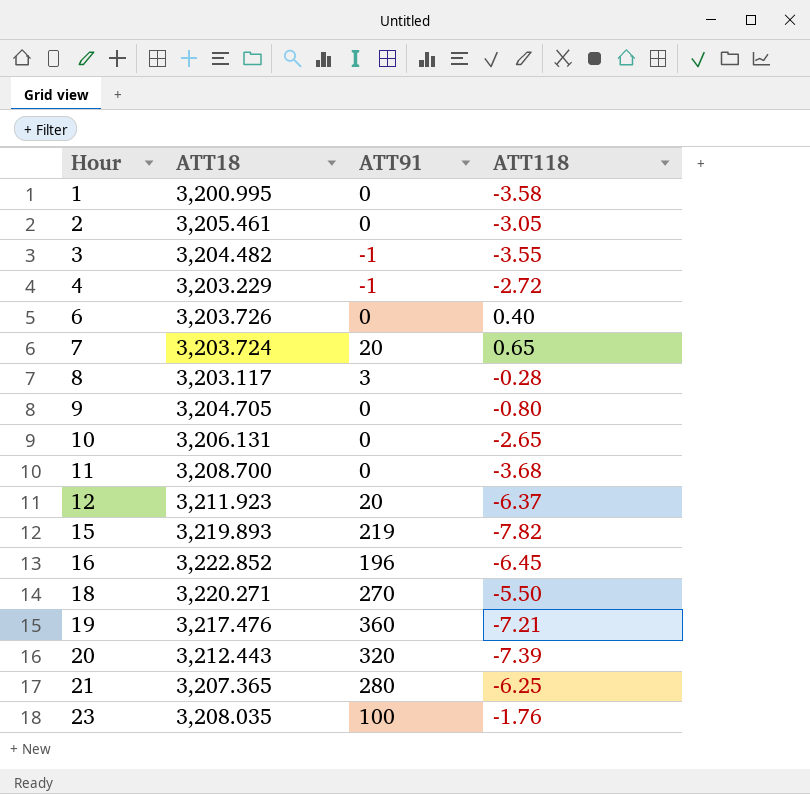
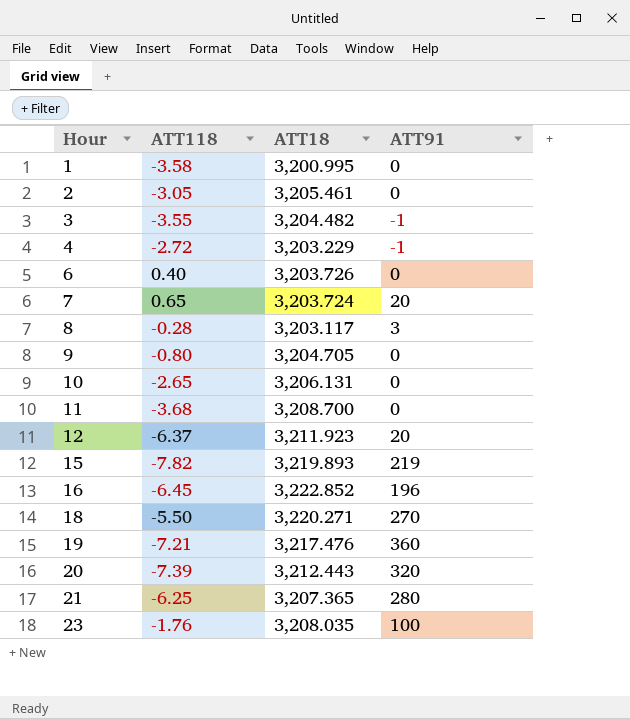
column ATT118 | position: 4 -> 2

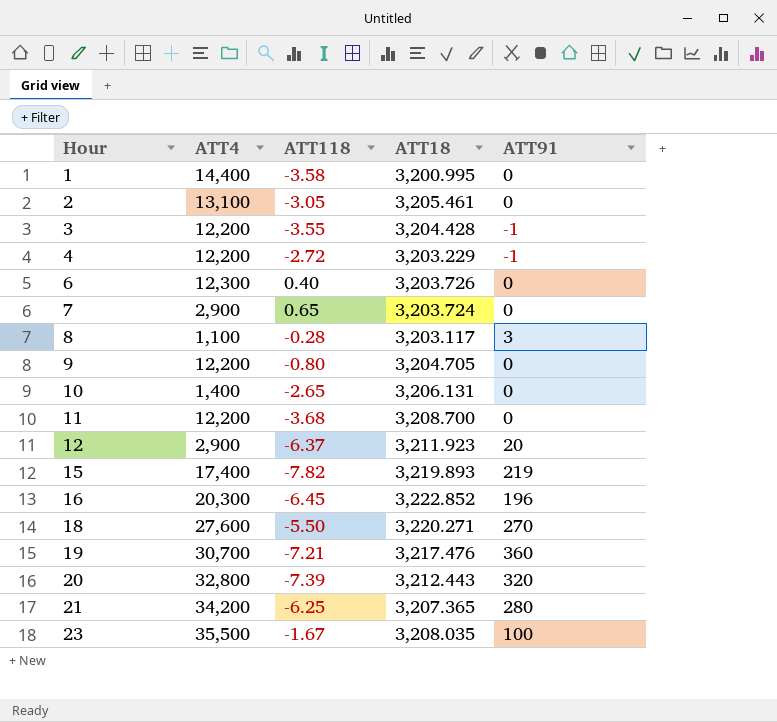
column ATT4 | position: none -> 2
3 | ATT18: 3,204.482 -> 3,204.428
7 | ATT91: 20 -> 0
23 | ATT118: -1.76 -> -1.67

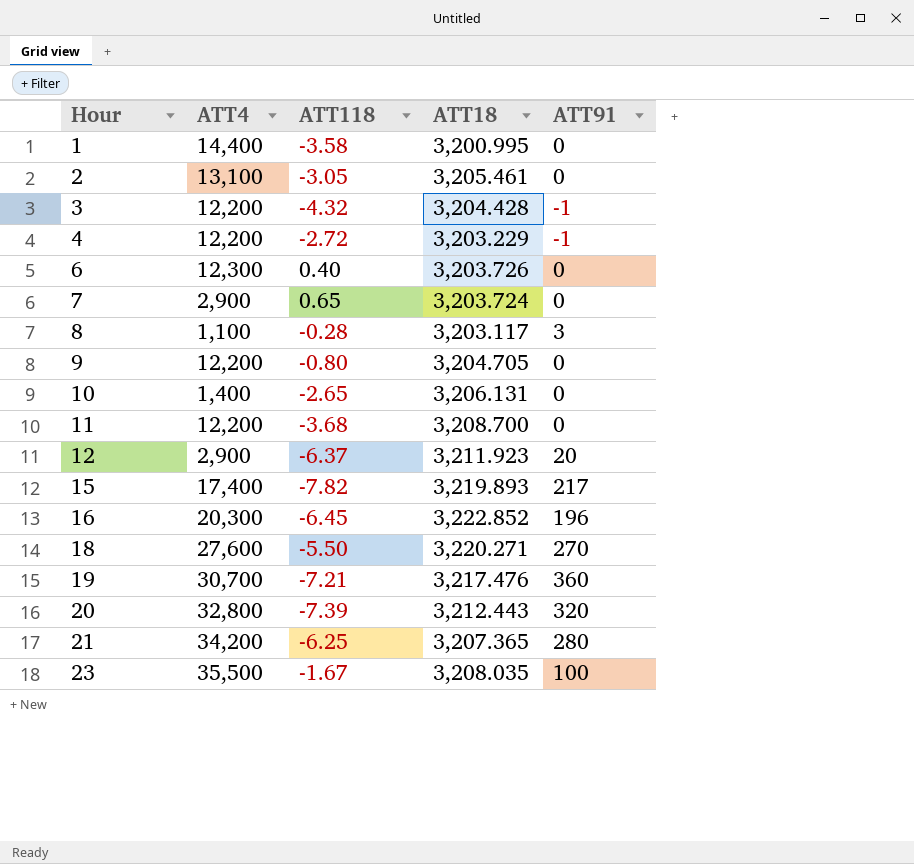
3 | ATT118: -3.55 -> -4.32
15 | ATT91: 219 -> 217

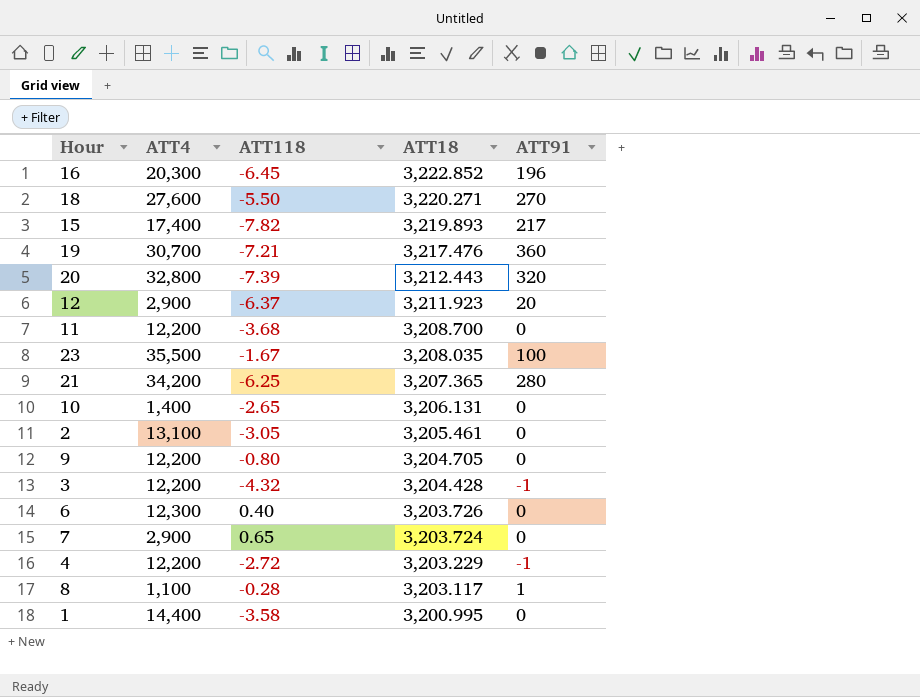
row order: Hour ascending -> ATT18 descending
8 | ATT91: 3 -> 1

